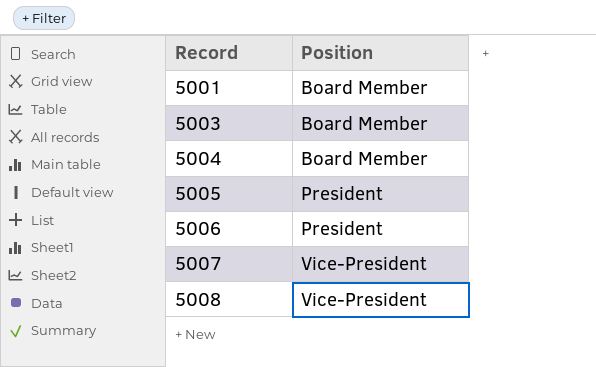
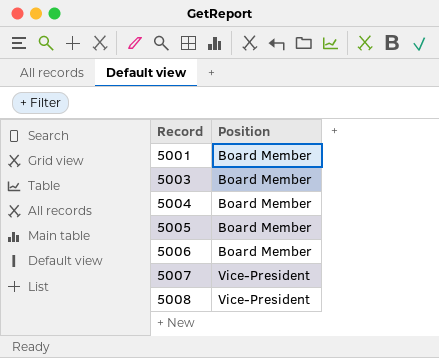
5005 | Position: President -> Board Member
5006 | Position: President -> Board Member

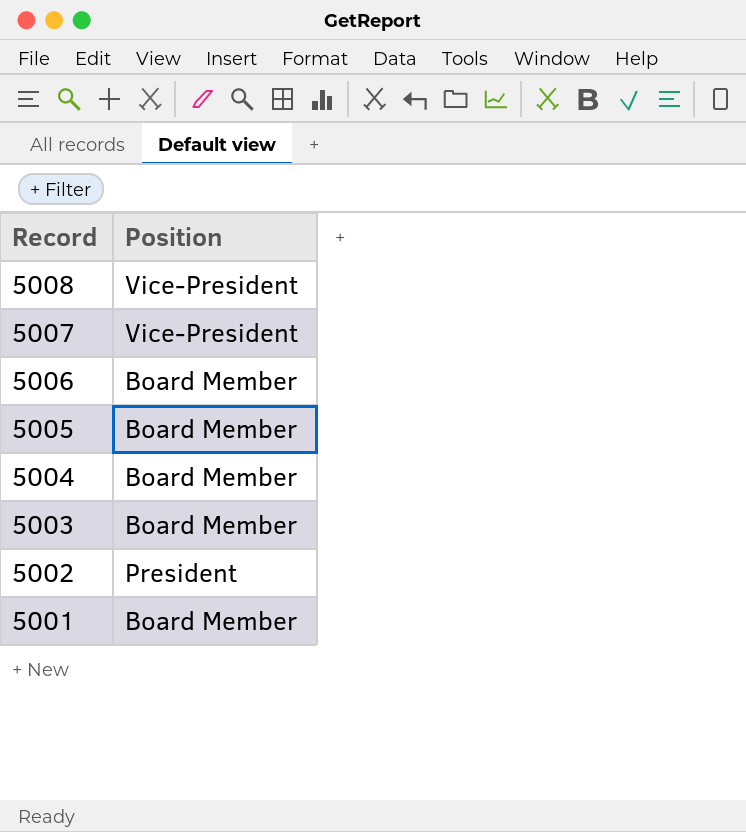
row order: Record ascending -> Record descending
row 5002: none -> President

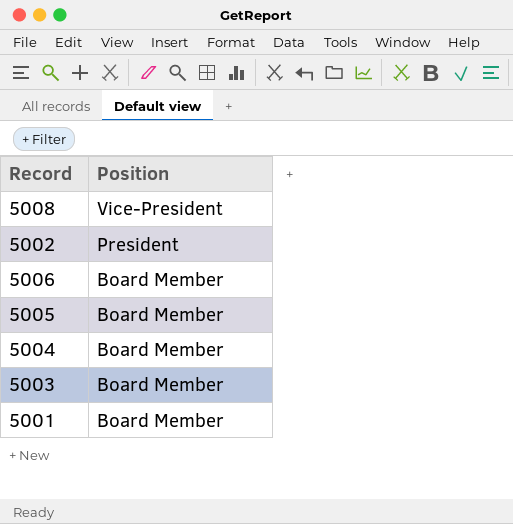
row order: Record descending -> Position descending
row 5007: Vice-President -> none

